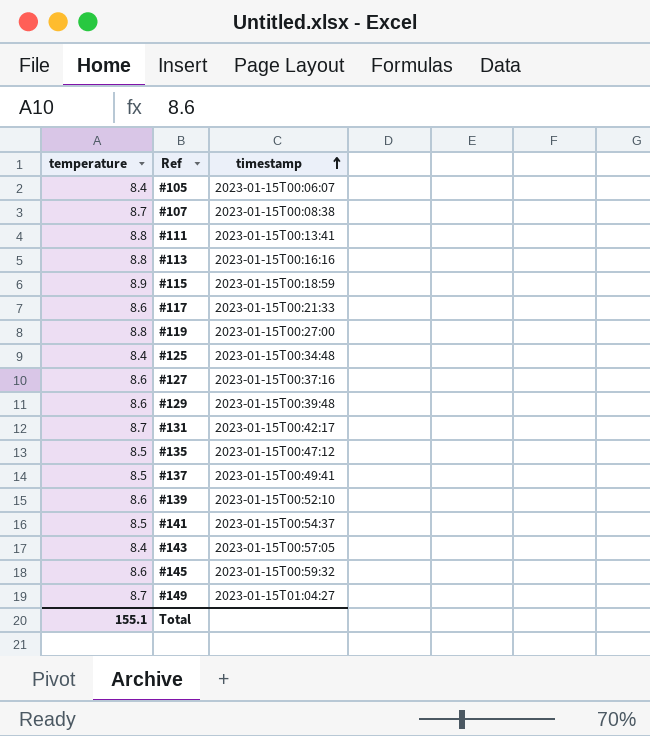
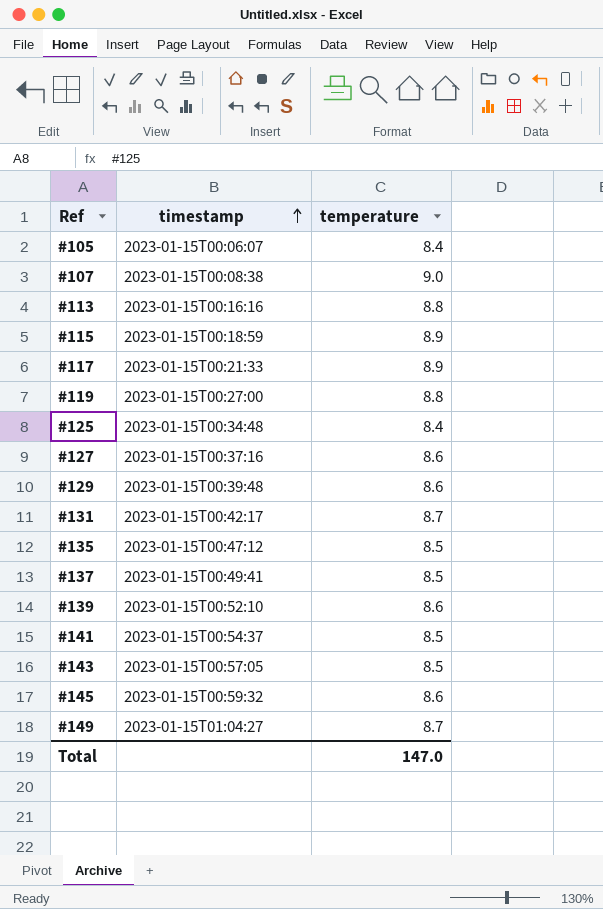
column temperature | position: 1 -> 3
row #111: 8.8 | 2023-01-15T00:13:41 -> none
#107 | temperature: 8.7 -> 9.0
#117 | temperature: 8.6 -> 8.9
#143 | temperature: 8.4 -> 8.5
Total | temperature: 155.1 -> 147.0

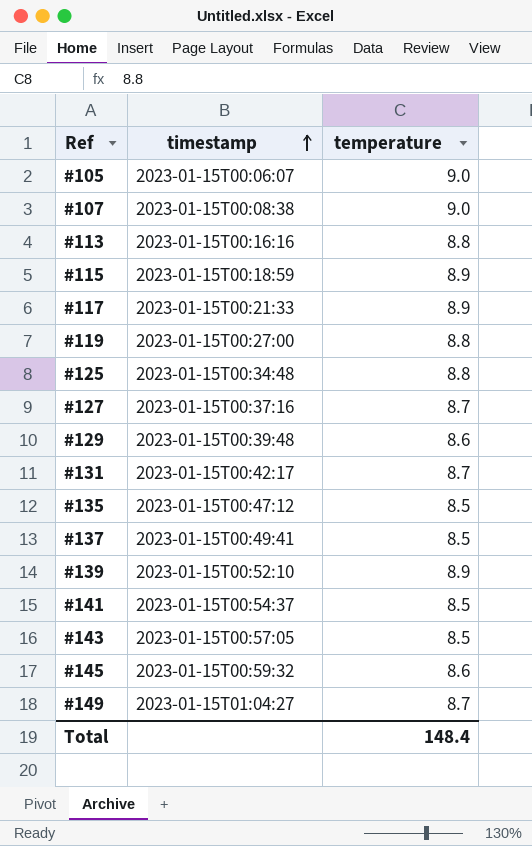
#105 | temperature: 8.4 -> 9.0
#125 | temperature: 8.4 -> 8.8
#127 | temperature: 8.6 -> 8.7
#139 | temperature: 8.6 -> 8.9
Total | temperature: 147.0 -> 148.4

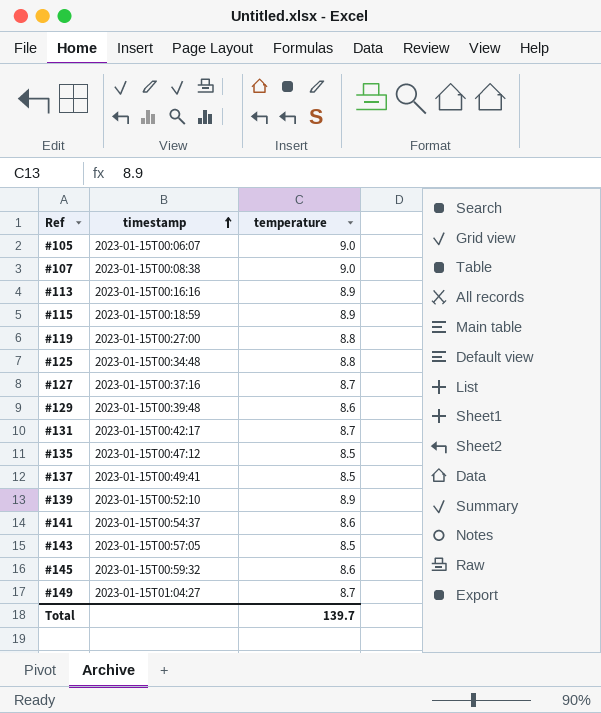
row #117: 2023-01-15T00:21:33 | 8.9 -> none
#113 | temperature: 8.8 -> 8.9
#141 | temperature: 8.5 -> 8.6
Total | temperature: 148.4 -> 139.7

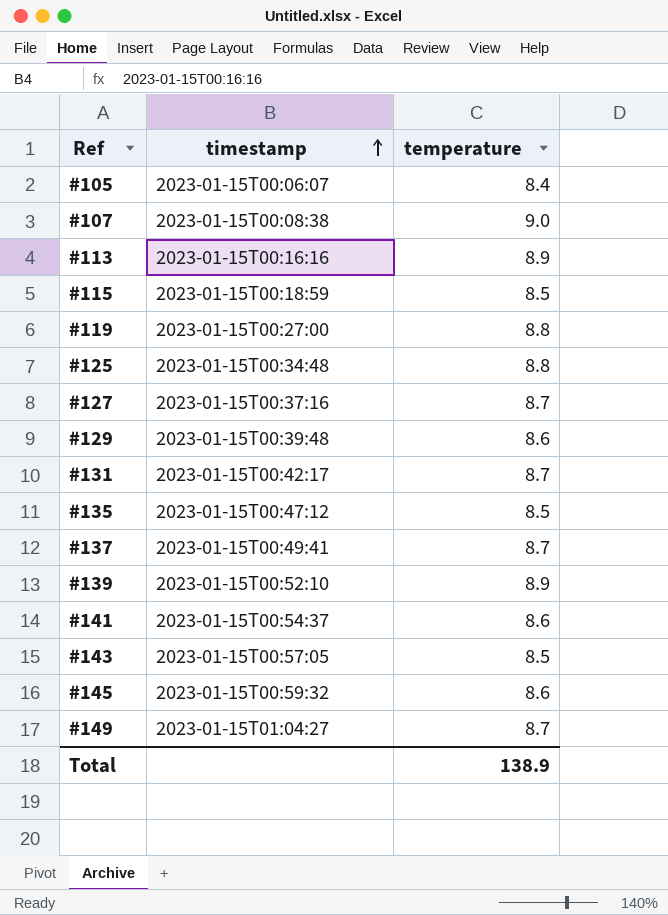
#105 | temperature: 9.0 -> 8.4
#115 | temperature: 8.9 -> 8.5
#137 | temperature: 8.5 -> 8.7
Total | temperature: 139.7 -> 138.9

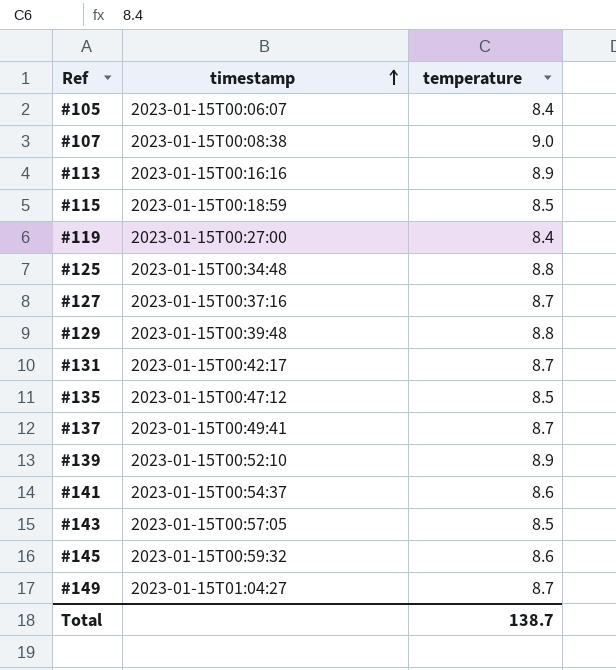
#119 | temperature: 8.8 -> 8.4
#129 | temperature: 8.6 -> 8.8
Total | temperature: 138.9 -> 138.7

